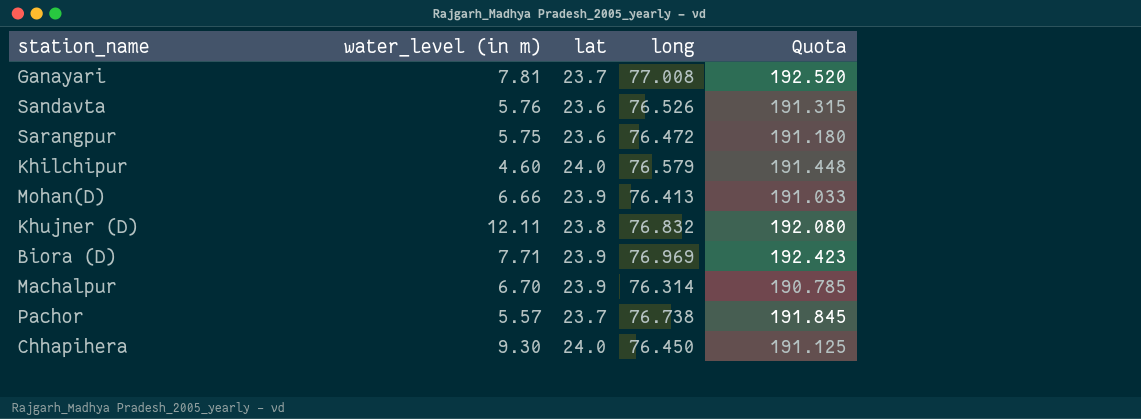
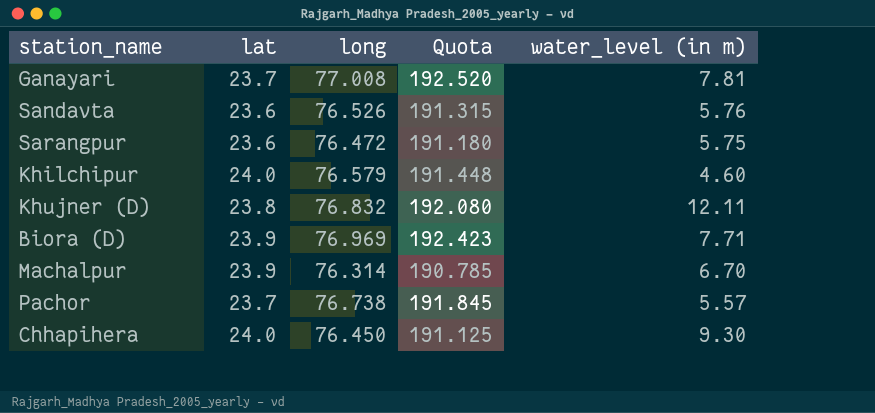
column water_level (in m) | position: 2 -> 5
row Mohan(D): 6.66 | 23.9 | 76.413 | 191.033 -> none

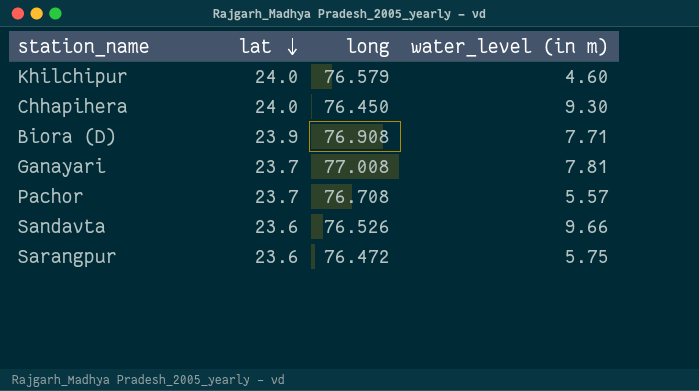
row order: none -> lat descending
column Quota | formula: [long] * 2.5 -> none
row Khujner (D): 23.8 | 76.832 | 192.080 | 12.11 -> none
row Machalpur: 23.9 | 76.314 | 190.785 | 6.70 -> none
Biora (D) | long: 76.969 -> 76.908
Pachor | long: 76.738 -> 76.708
Sandavta | water_level (in m): 5.76 -> 9.66

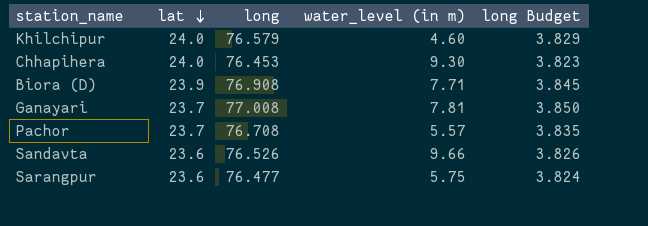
column long Budget | formula: none -> [long] * 0.05
Chhapihera | long: 76.450 -> 76.453
Sarangpur | long: 76.472 -> 76.477

